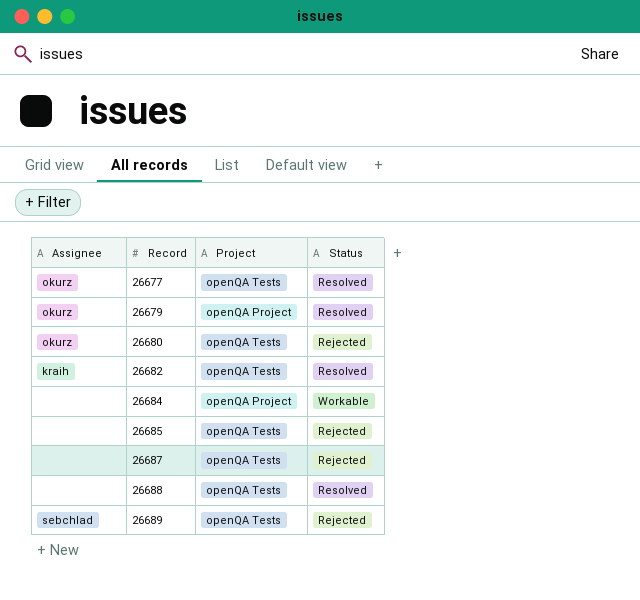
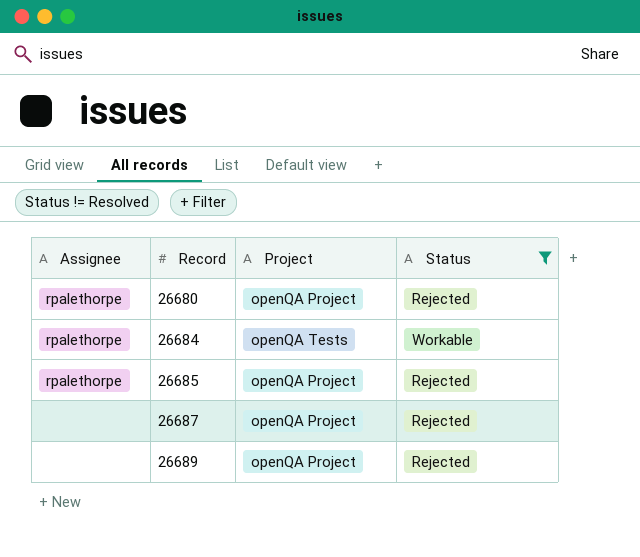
filter: none -> Status != Resolved
26680 | Assignee: okurz -> rpalethorpe
26680 | Project: openQA Tests -> openQA Project
26684 | Assignee: none -> rpalethorpe
26684 | Project: openQA Project -> openQA Tests
26685 | Assignee: none -> rpalethorpe
26685 | Project: openQA Tests -> openQA Project
26687 | Project: openQA Tests -> openQA Project
26689 | Assignee: sebchlad -> none
26689 | Project: openQA Tests -> openQA Project

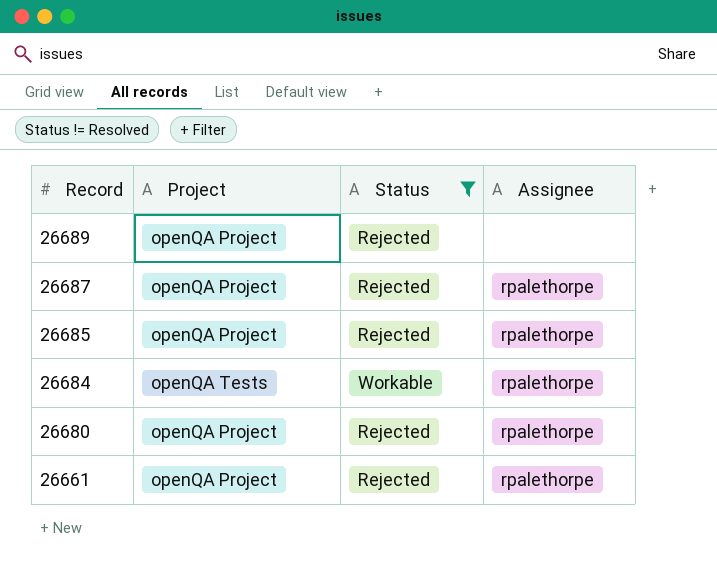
row order: Record ascending -> Record descending
column Assignee | position: 1 -> 4
26687 | Assignee: none -> rpalethorpe
row 26661: none -> openQA Project | Rejected | rpalethorpe

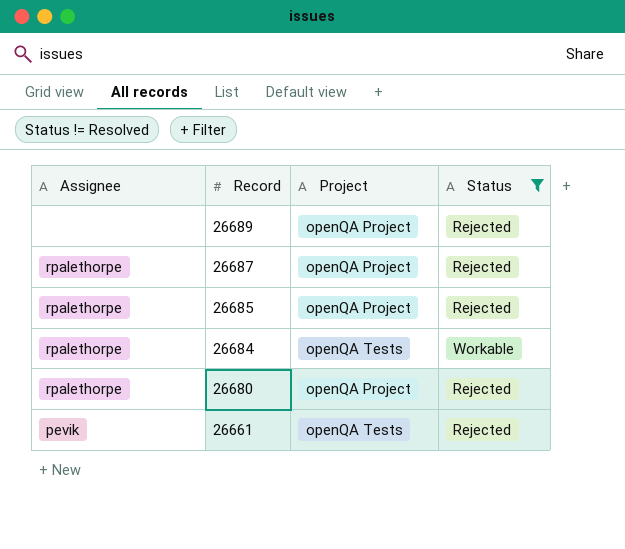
column Assignee | position: 4 -> 1
26661 | Assignee: rpalethorpe -> pevik
26661 | Project: openQA Project -> openQA Tests

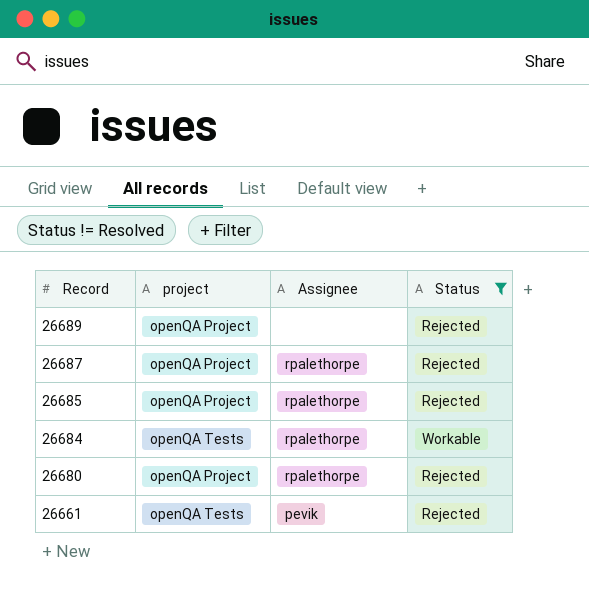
column name: Project -> project
column Assignee | position: 1 -> 3

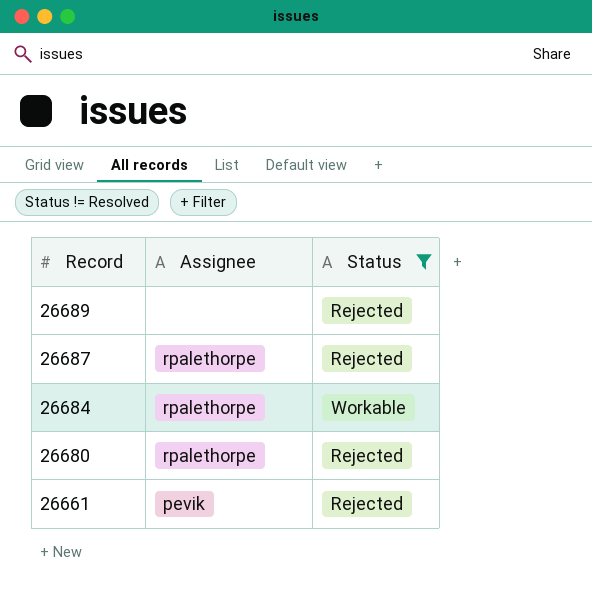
column project | position: 2 -> none
row 26685: openQA Project | rpalethorpe | Rejected -> none

